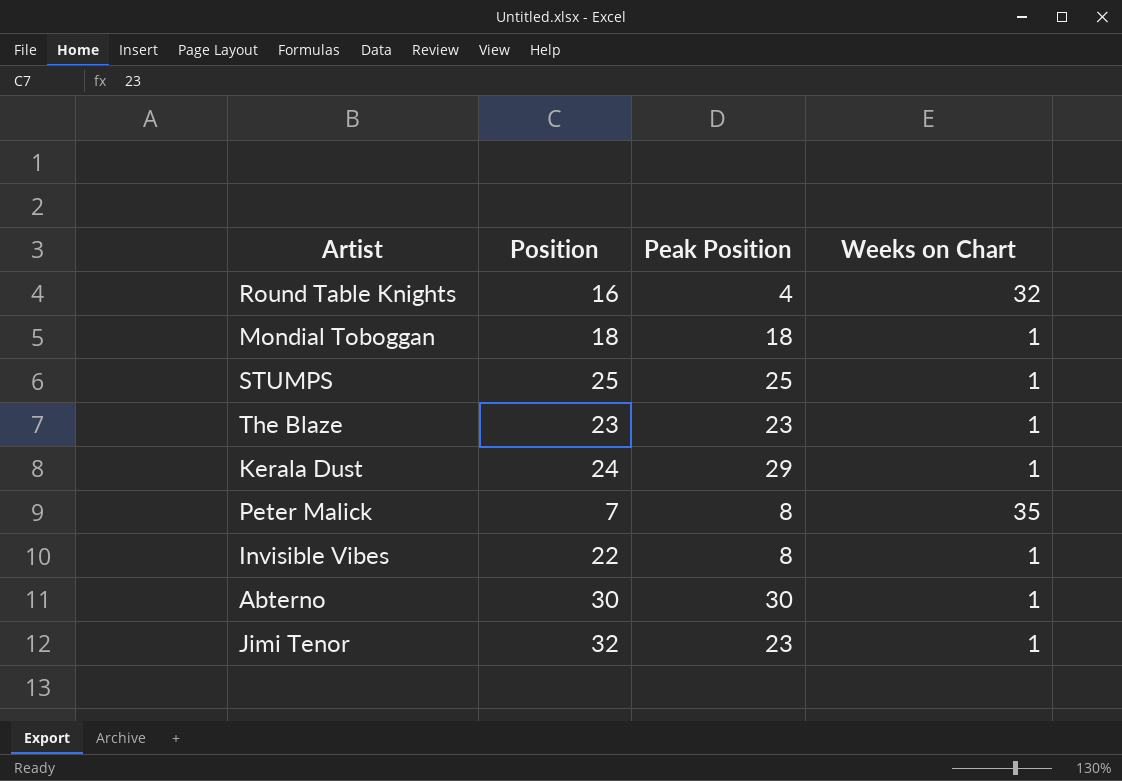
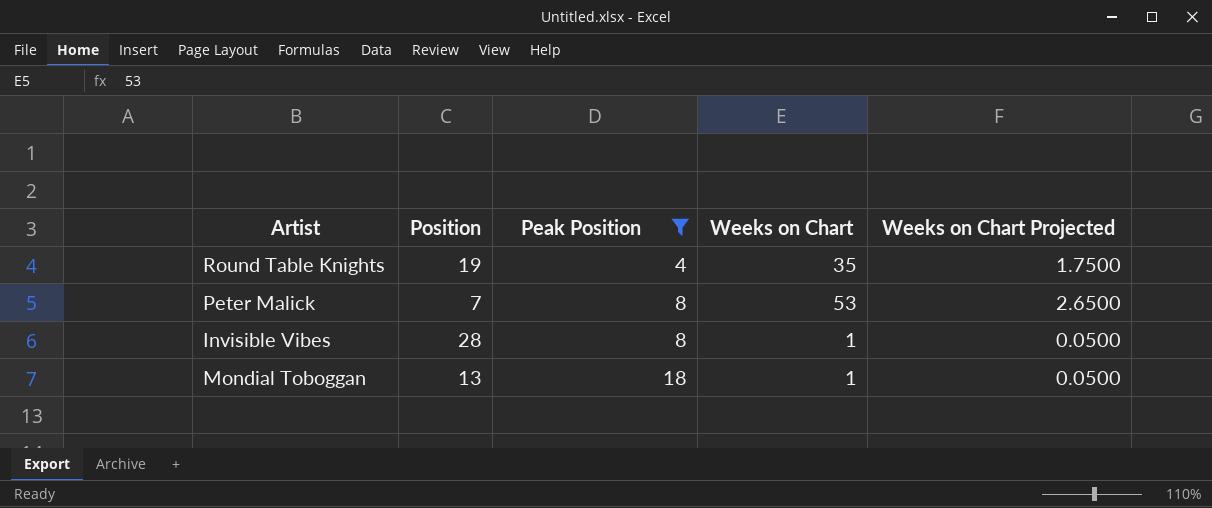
filter: none -> Peak Position <= 18
row order: none -> Peak Position ascending
column Weeks on Chart Projected | formula: none -> [Weeks on Chart] * 0.05
Round Table Knights | Position: 16 -> 19
Round Table Knights | Weeks on Chart: 32 -> 35
Peter Malick | Weeks on Chart: 35 -> 53
Invisible Vibes | Position: 22 -> 28
Mondial Toboggan | Position: 18 -> 13

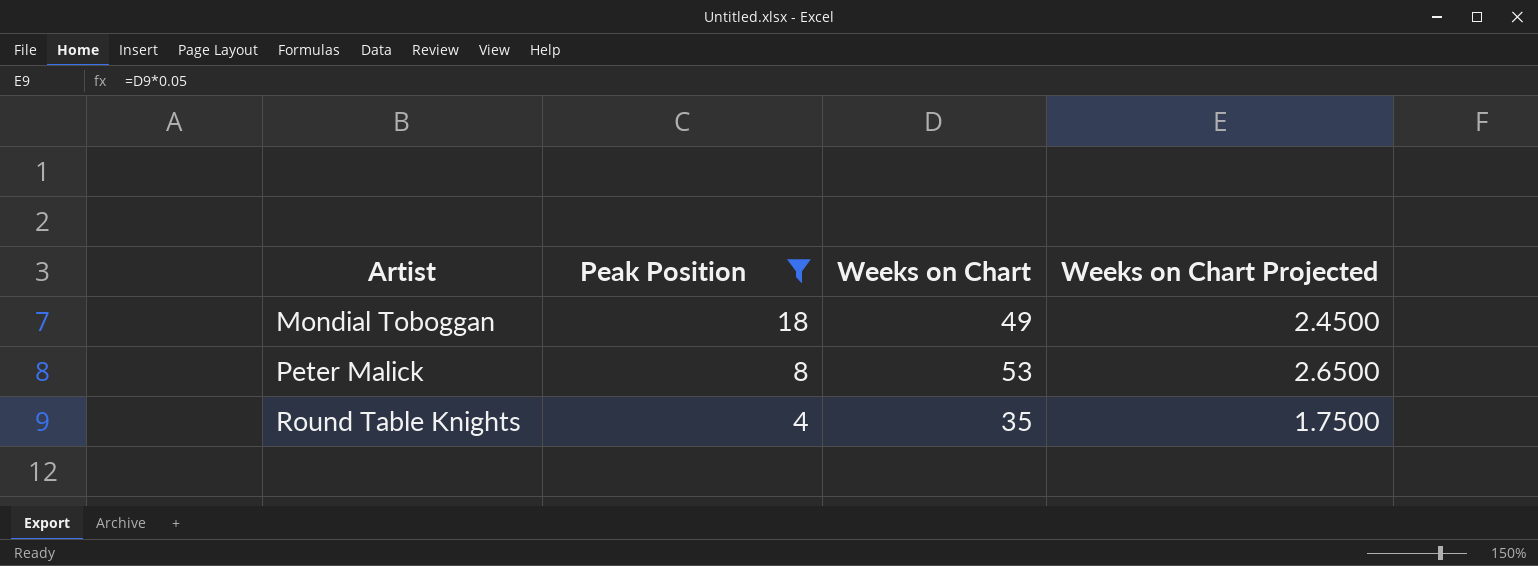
row order: Peak Position ascending -> Artist ascending
column Position | position: 2 -> none
row Invisible Vibes: 28 | 8 | 1 | 0.0500 -> none
Mondial Toboggan | Weeks on Chart: 1 -> 49
Mondial Toboggan | Weeks on Chart Projected: 0.0500 -> 2.4500

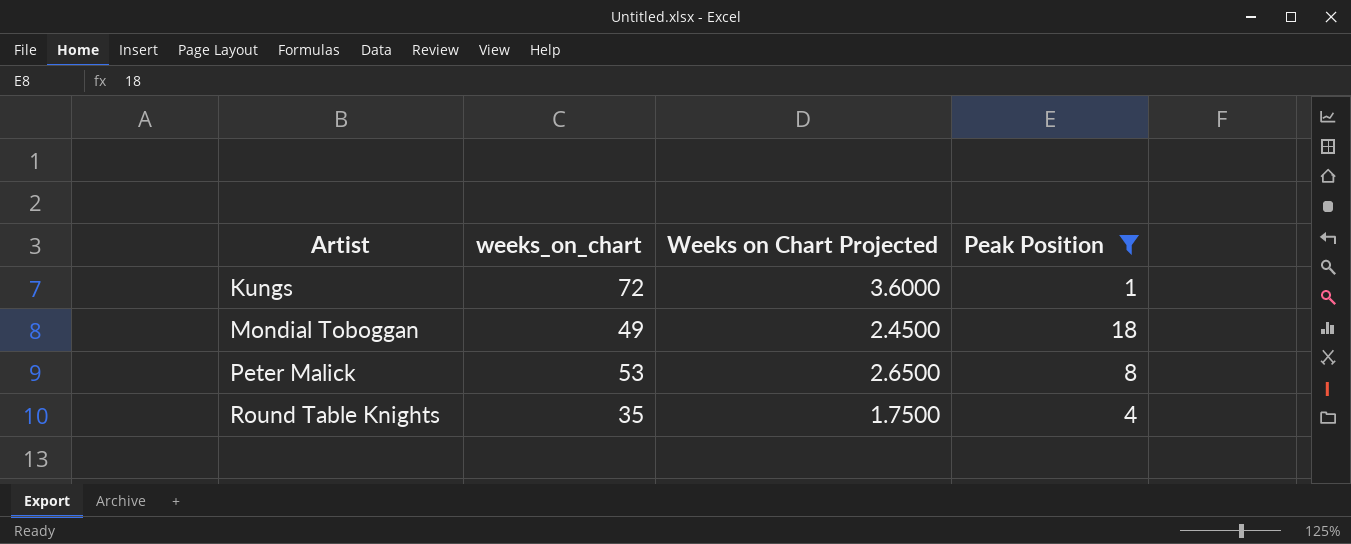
column name: Weeks on Chart -> weeks_on_chart
column Peak Position | position: 2 -> 4
row Kungs: none -> 72 | 3.6000 | 1

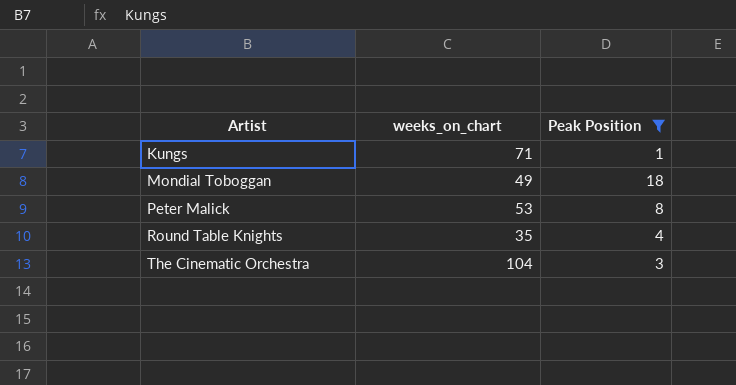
column Weeks on Chart Projected | formula: [weeks_on_chart] * 0.05 -> none
Kungs | weeks_on_chart: 72 -> 71
row The Cinematic Orchestra: none -> 104 | 3

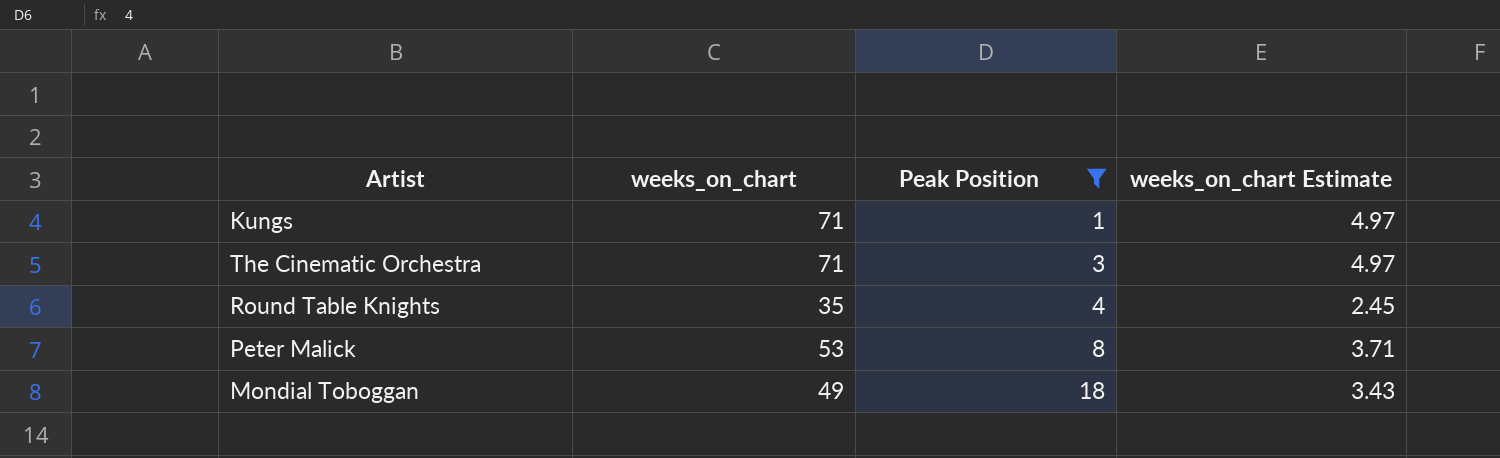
row order: Artist ascending -> Peak Position ascending
column weeks_on_chart Estimate | formula: none -> [weeks_on_chart] * 0.07
The Cinematic Orchestra | weeks_on_chart: 104 -> 71

